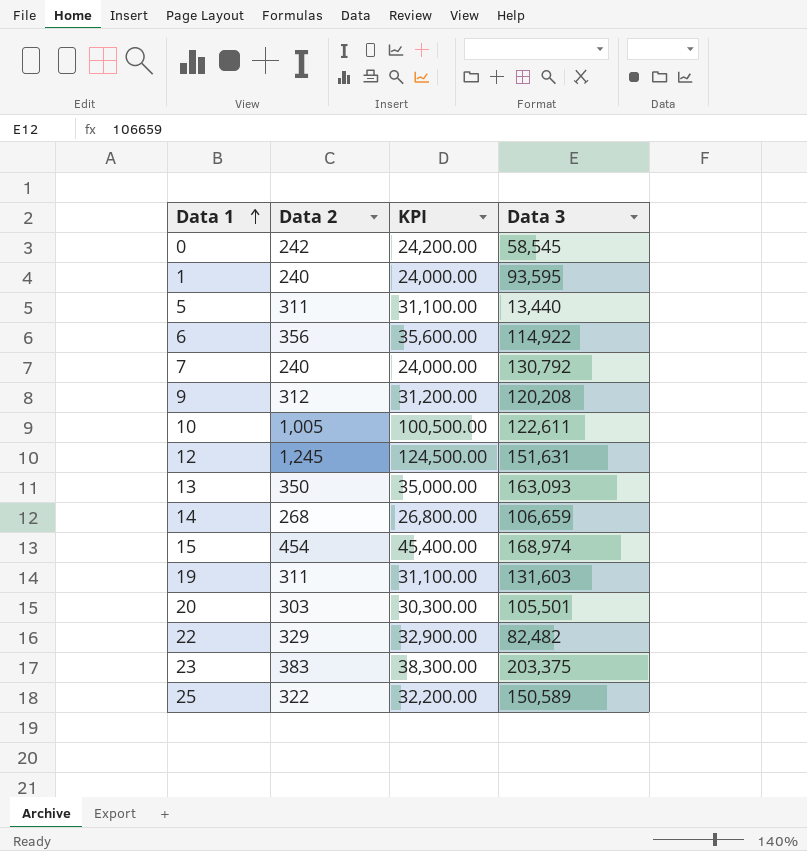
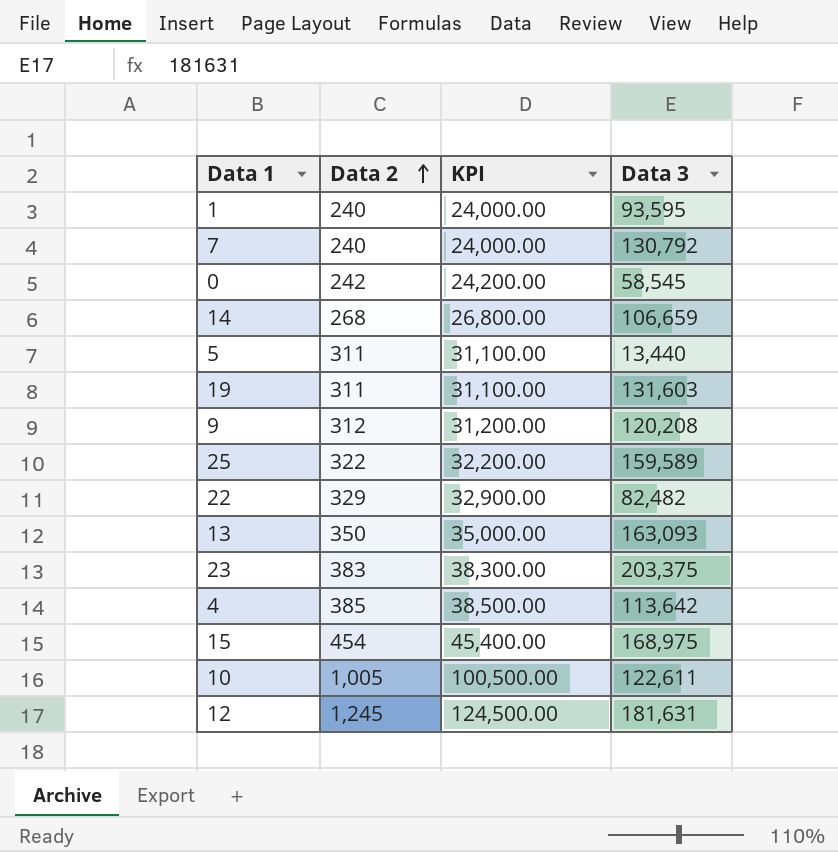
row order: Data 1 ascending -> Data 2 ascending
row 6: 356 | 35,600.00 | 114,922 -> none
row 20: 303 | 30,300.00 | 105,501 -> none
25 | Data 3: 150,589 -> 159,589
row 4: none -> 385 | 38,500.00 | 113,642
15 | Data 3: 168,974 -> 168,975
12 | Data 3: 151,631 -> 181,631

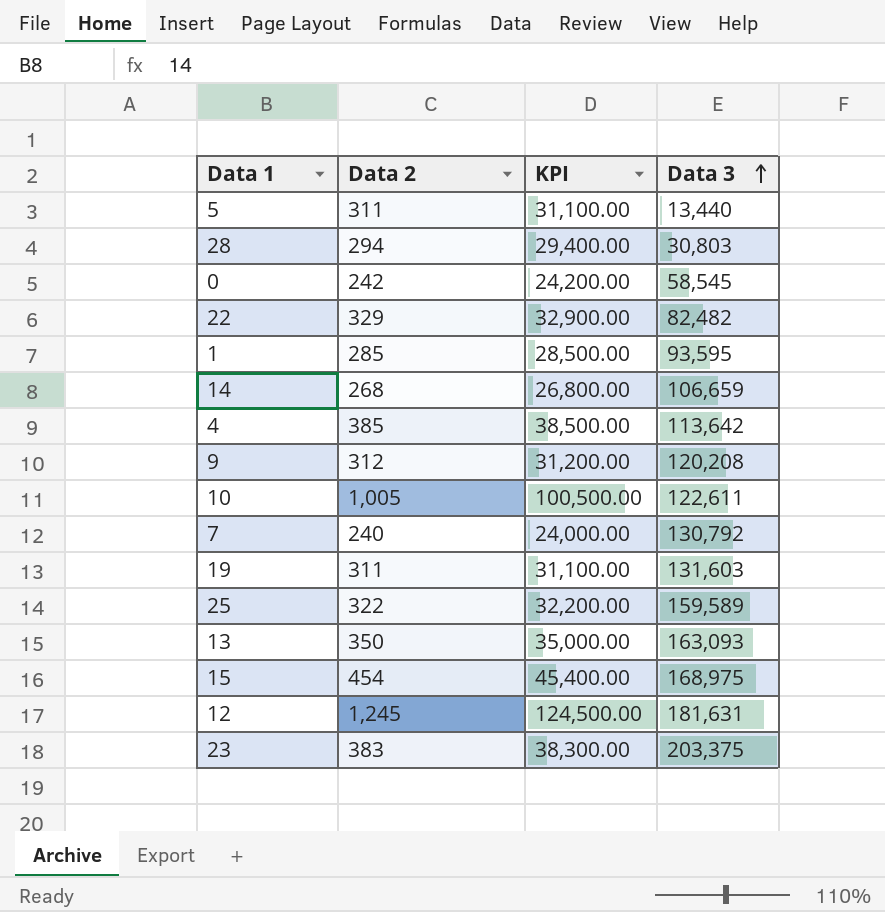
row order: Data 2 ascending -> Data 3 ascending
row 28: none -> 294 | 29,400.00 | 30,803
1 | Data 2: 240 -> 285
1 | KPI: 24,000.00 -> 28,500.00

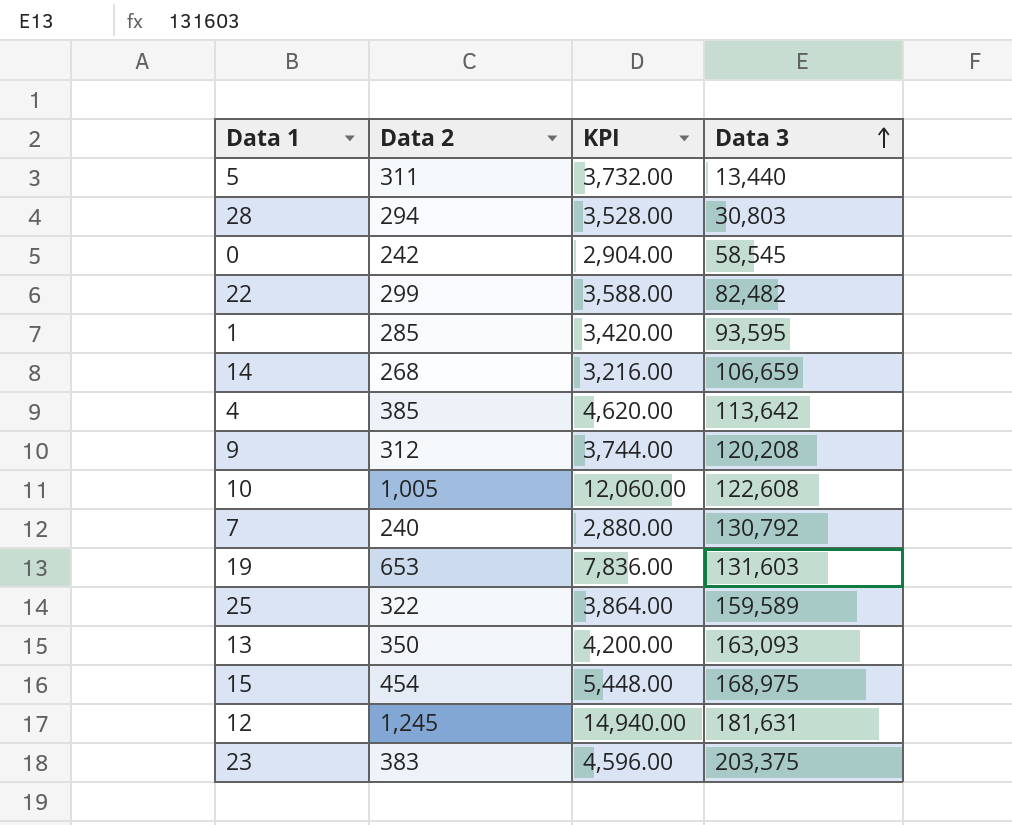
column KPI | formula: [Data 2] * 100 -> [Data 2] * 12
22 | Data 2: 329 -> 299
10 | Data 3: 122,611 -> 122,608
19 | Data 2: 311 -> 653

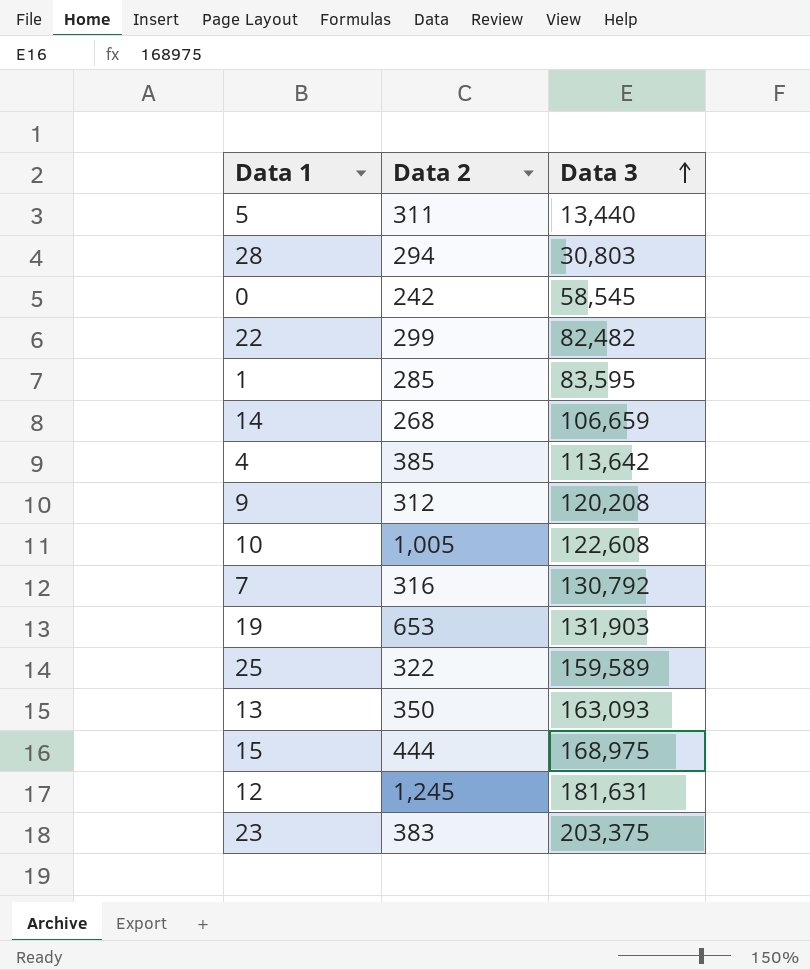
column KPI | formula: [Data 2] * 12 -> none
1 | Data 3: 93,595 -> 83,595
7 | Data 2: 240 -> 316
19 | Data 3: 131,603 -> 131,903
15 | Data 2: 454 -> 444

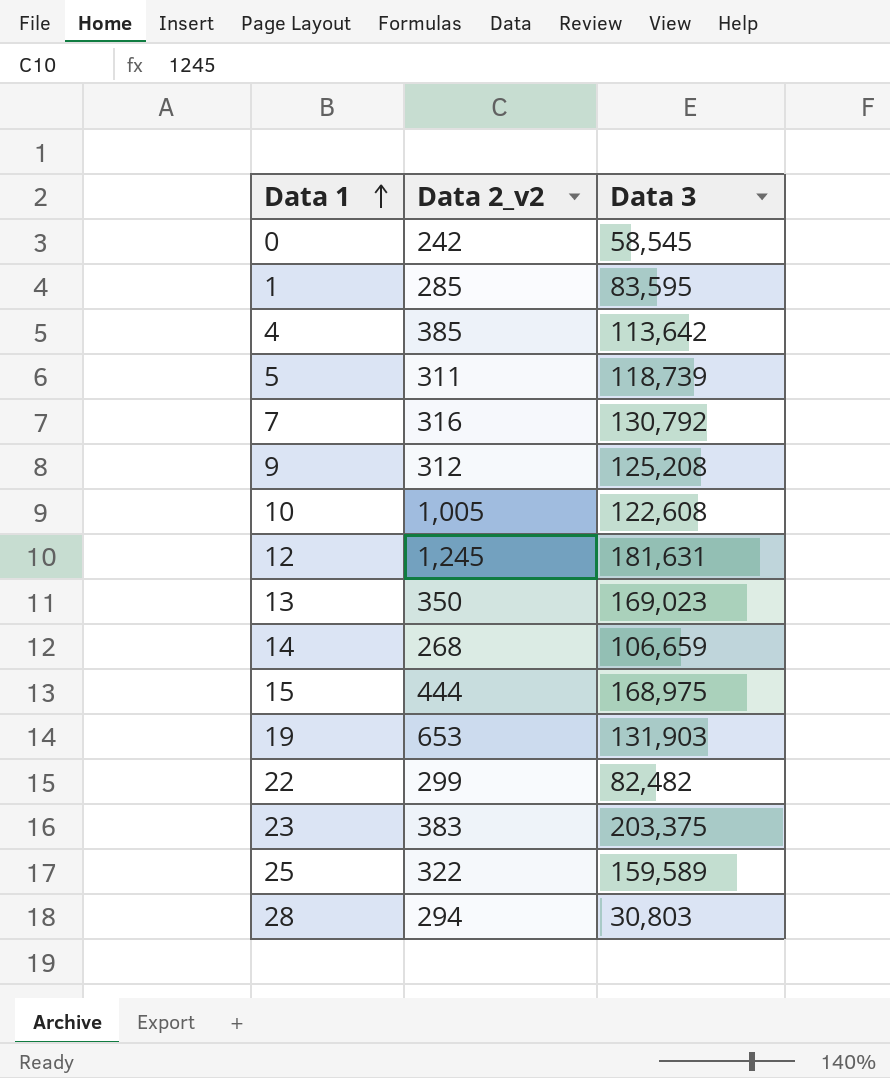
row order: Data 3 ascending -> Data 1 ascending
column name: Data 2 -> Data 2_v2
5 | Data 3: 13,440 -> 118,739
9 | Data 3: 120,208 -> 125,208
13 | Data 3: 163,093 -> 169,023

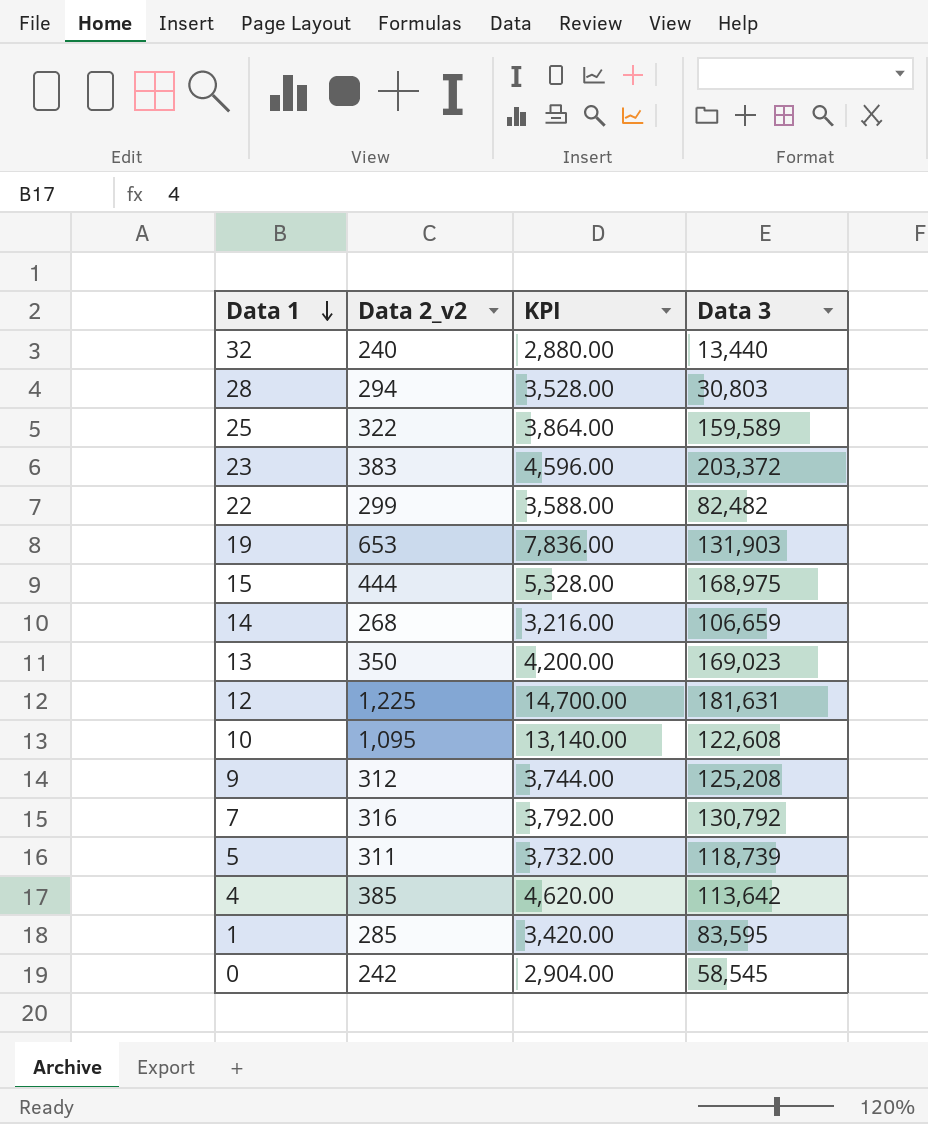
row order: Data 1 ascending -> Data 1 descending
column KPI | formula: none -> [Data 2_v2] * 12
row 32: none -> 240 | 2,880.00 | 13,440
23 | Data 3: 203,375 -> 203,372
12 | Data 2_v2: 1,245 -> 1,225
10 | Data 2_v2: 1,005 -> 1,095

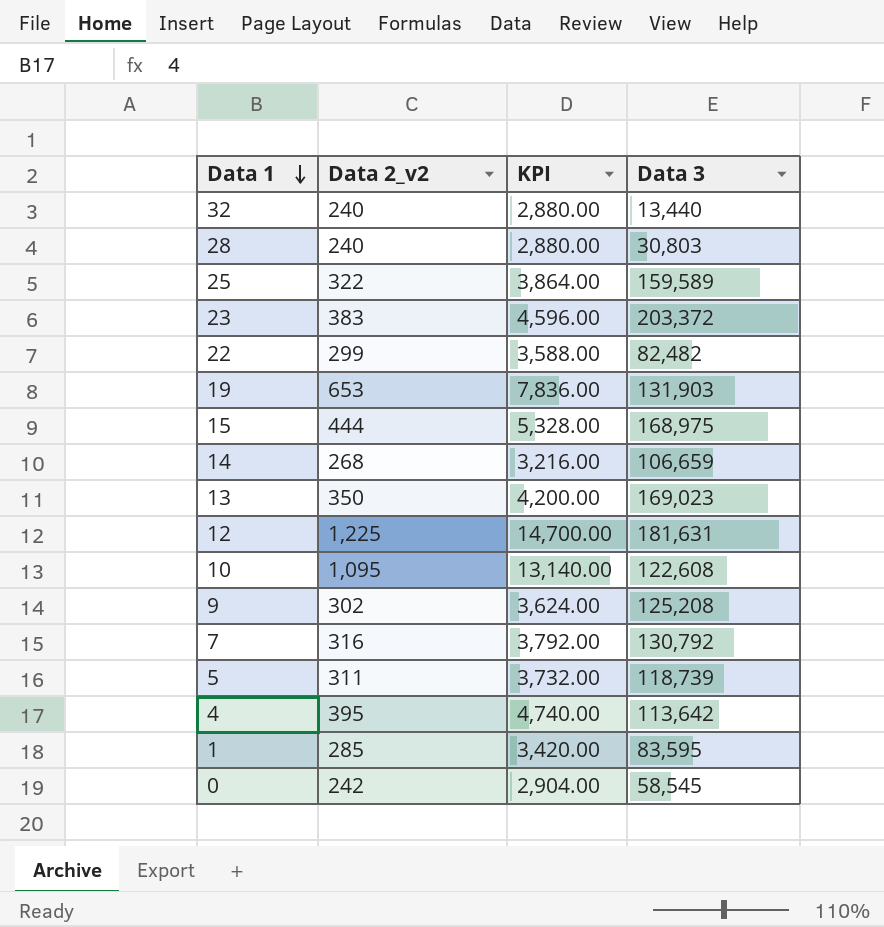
28 | Data 2_v2: 294 -> 240
28 | KPI: 3,528.00 -> 2,880.00
9 | Data 2_v2: 312 -> 302
9 | KPI: 3,744.00 -> 3,624.00
4 | Data 2_v2: 385 -> 395
4 | KPI: 4,620.00 -> 4,740.00

